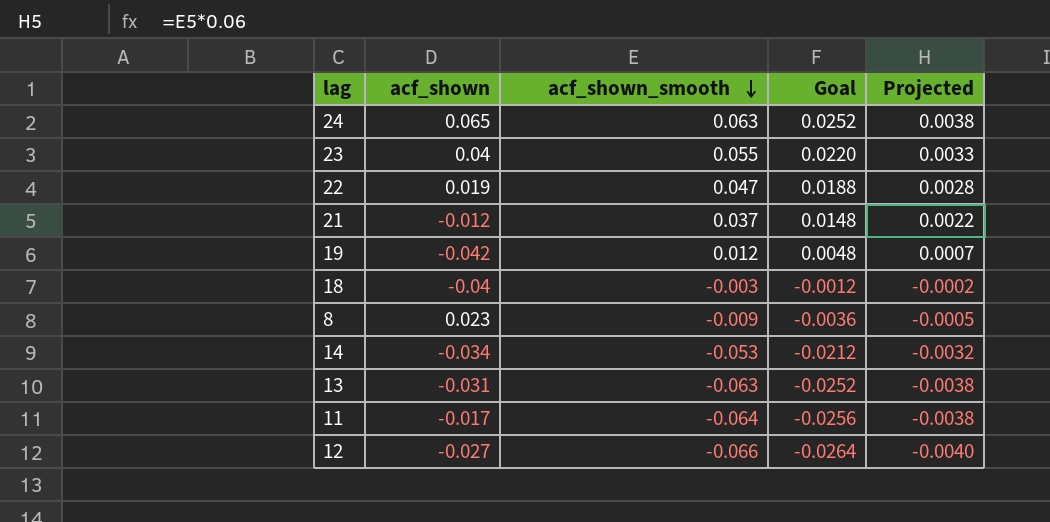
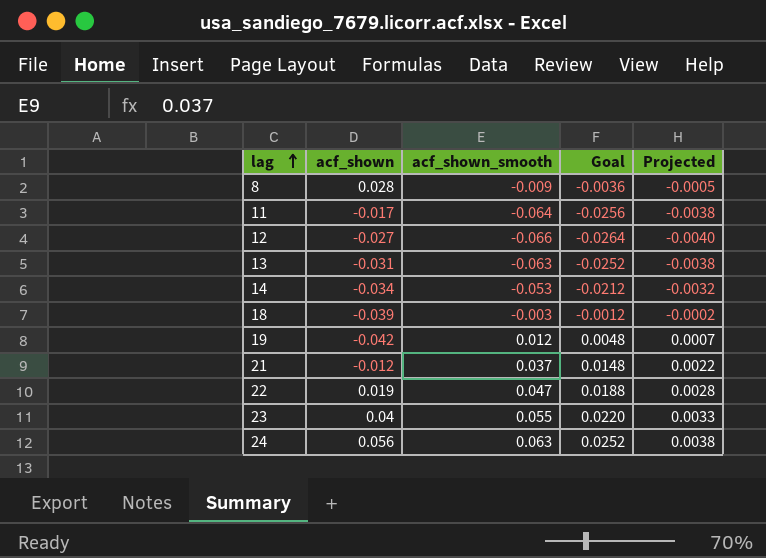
row order: acf_shown_smooth descending -> lag ascending
8 | acf_shown: 0.023 -> 0.028
18 | acf_shown: -0.04 -> -0.039
24 | acf_shown: 0.065 -> 0.056

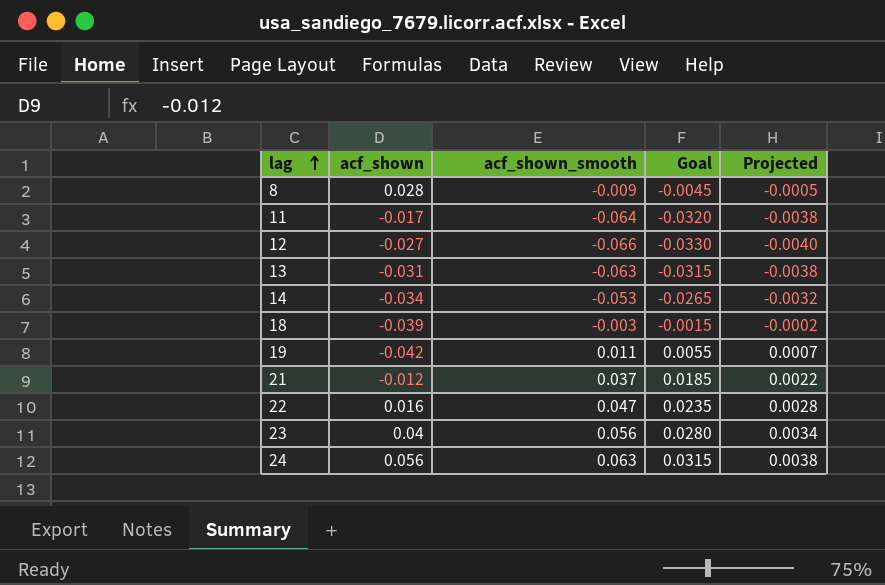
column Goal | formula: [acf_shown_smooth] * 0.4 -> [acf_shown_smooth] * 0.5
19 | acf_shown_smooth: 0.012 -> 0.011
22 | acf_shown: 0.019 -> 0.016
23 | acf_shown_smooth: 0.055 -> 0.056
23 | Projected: 0.0033 -> 0.0034

